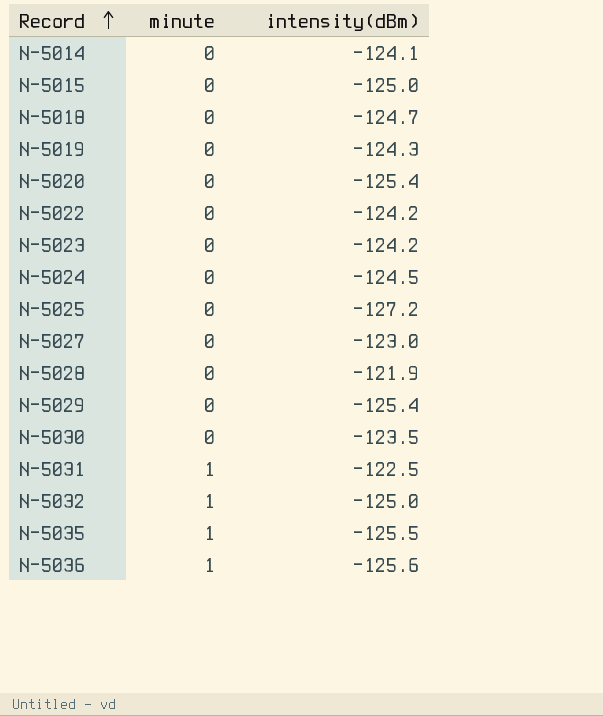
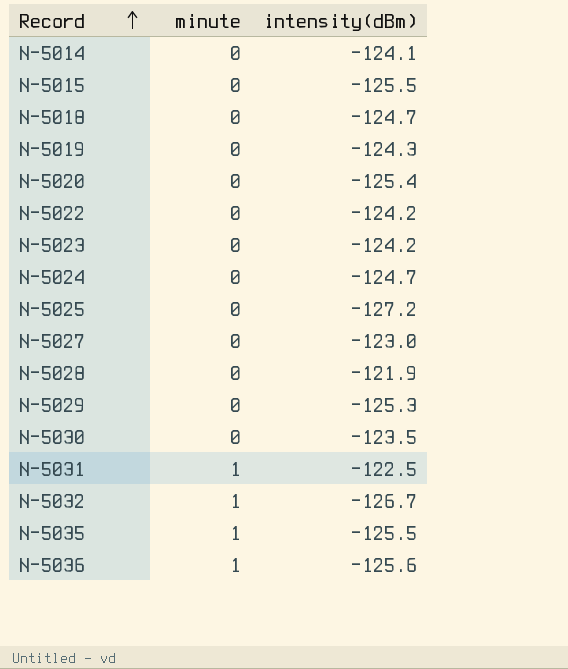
N-5015 | intensity(dBm): -125.0 -> -125.5
N-5024 | intensity(dBm): -124.5 -> -124.7
N-5029 | intensity(dBm): -125.4 -> -125.3
N-5032 | intensity(dBm): -125.0 -> -126.7

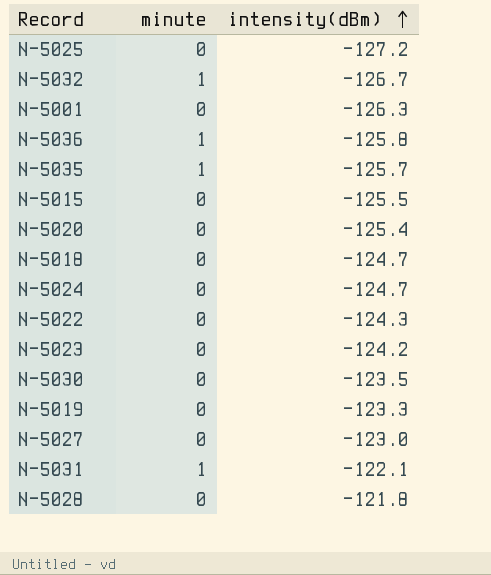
row order: Record ascending -> intensity(dBm) ascending
row N-5014: 0 | -124.1 -> none
row N-5029: 0 | -125.3 -> none
row N-5001: none -> 0 | -126.3
N-5036 | intensity(dBm): -125.6 -> -125.8
N-5035 | intensity(dBm): -125.5 -> -125.7
N-5022 | intensity(dBm): -124.2 -> -124.3
N-5019 | intensity(dBm): -124.3 -> -123.3
N-5031 | intensity(dBm): -122.5 -> -122.1
N-5028 | intensity(dBm): -121.9 -> -121.8

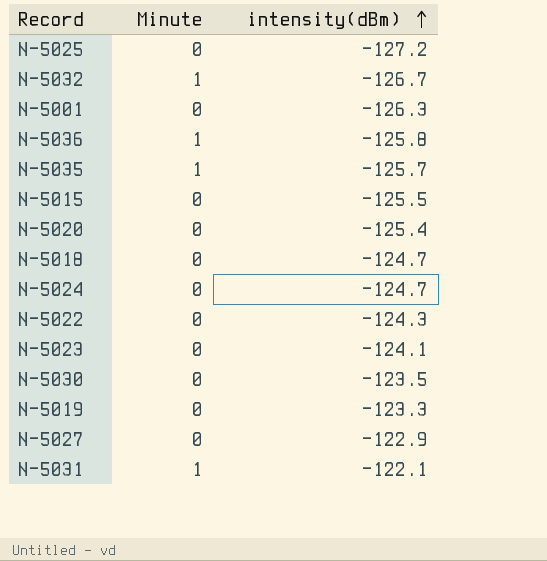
column name: minute -> Minute
row N-5028: 0 | -121.8 -> none
N-5023 | intensity(dBm): -124.2 -> -124.1
N-5027 | intensity(dBm): -123.0 -> -122.9

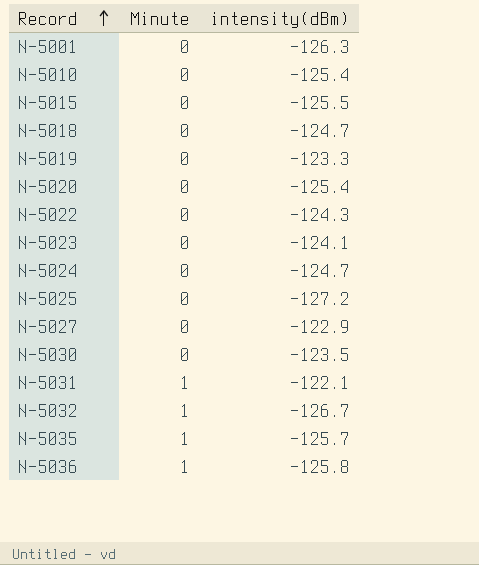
row order: intensity(dBm) ascending -> Record ascending
row N-5010: none -> 0 | -125.4

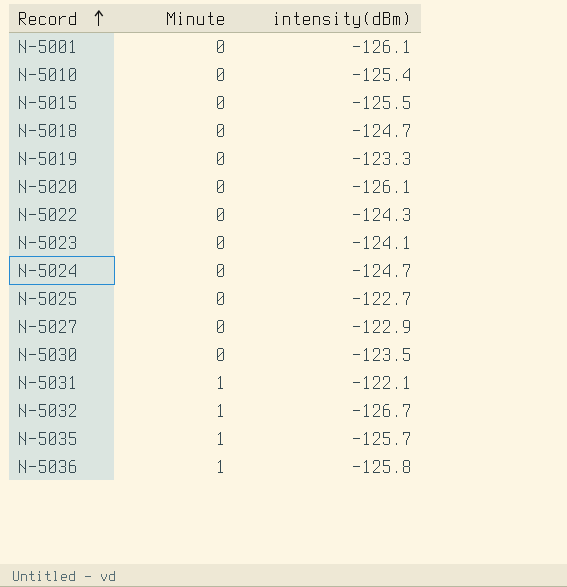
N-5001 | intensity(dBm): -126.3 -> -126.1
N-5020 | intensity(dBm): -125.4 -> -126.1
N-5025 | intensity(dBm): -127.2 -> -122.7

